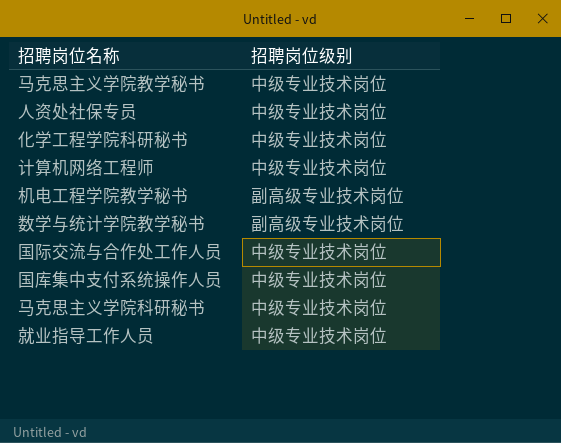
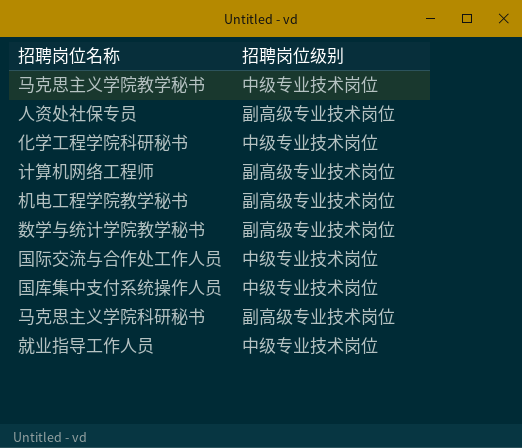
人资处社保专员 | 招聘岗位级别: 中级专业技术岗位 -> 副高级专业技术岗位
计算机网络工程师 | 招聘岗位级别: 中级专业技术岗位 -> 副高级专业技术岗位
马克思主义学院科研秘书 | 招聘岗位级别: 中级专业技术岗位 -> 副高级专业技术岗位

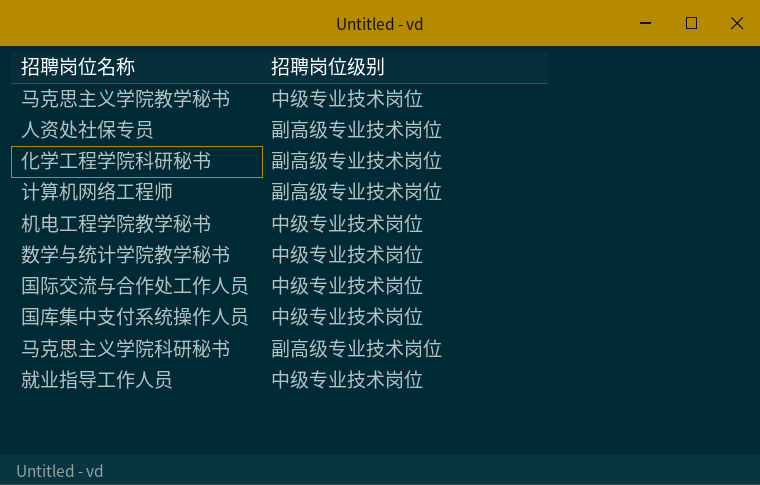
化学工程学院科研秘书 | 招聘岗位级别: 中级专业技术岗位 -> 副高级专业技术岗位
机电工程学院教学秘书 | 招聘岗位级别: 副高级专业技术岗位 -> 中级专业技术岗位
数学与统计学院教学秘书 | 招聘岗位级别: 副高级专业技术岗位 -> 中级专业技术岗位

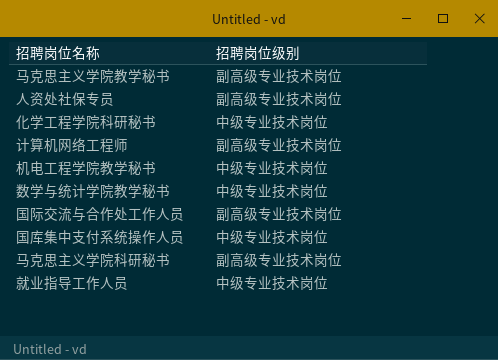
马克思主义学院教学秘书 | 招聘岗位级别: 中级专业技术岗位 -> 副高级专业技术岗位
化学工程学院科研秘书 | 招聘岗位级别: 副高级专业技术岗位 -> 中级专业技术岗位
国际交流与合作处工作人员 | 招聘岗位级别: 中级专业技术岗位 -> 副高级专业技术岗位

